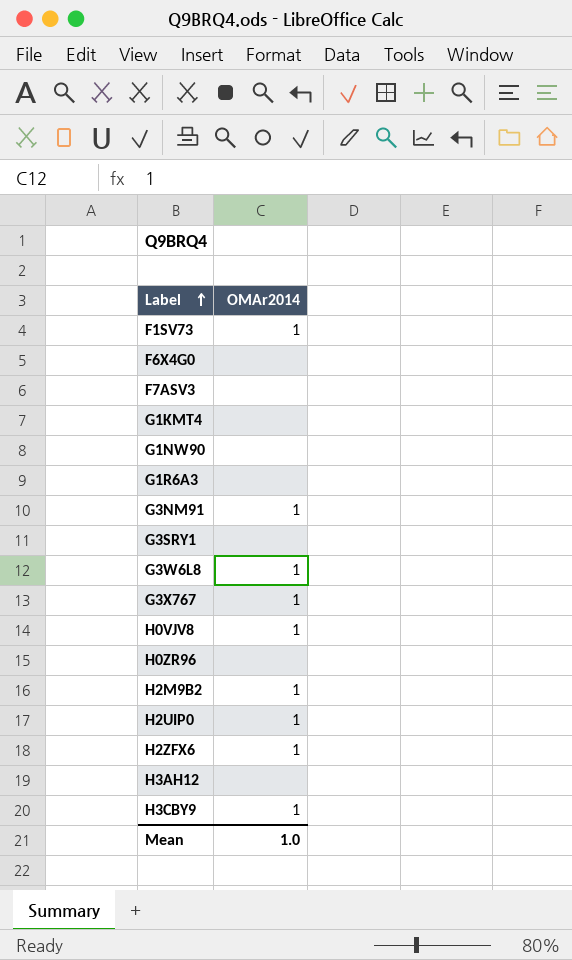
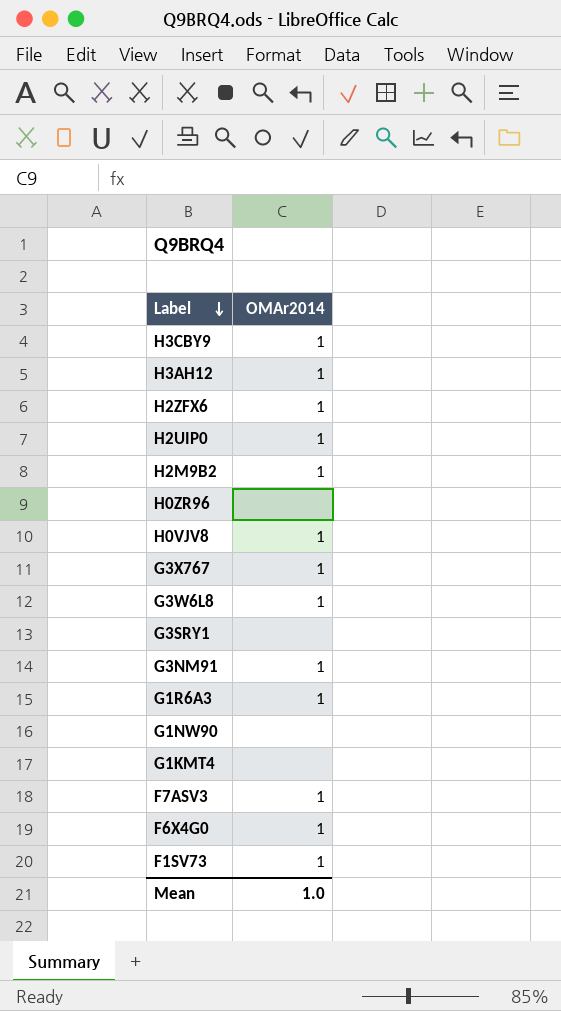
row order: Label ascending -> Label descending
H3AH12 | OMAr2014: none -> 1
G1R6A3 | OMAr2014: none -> 1
F7ASV3 | OMAr2014: none -> 1
F6X4G0 | OMAr2014: none -> 1

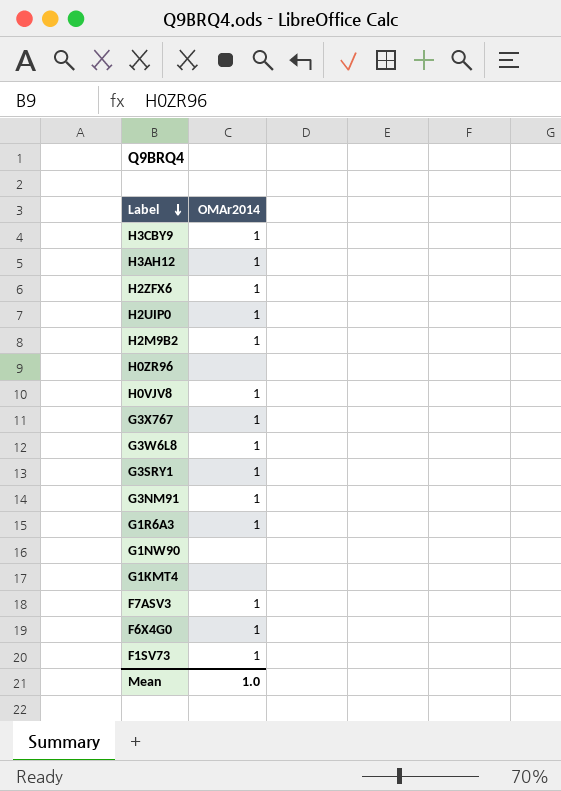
G3SRY1 | OMAr2014: none -> 1

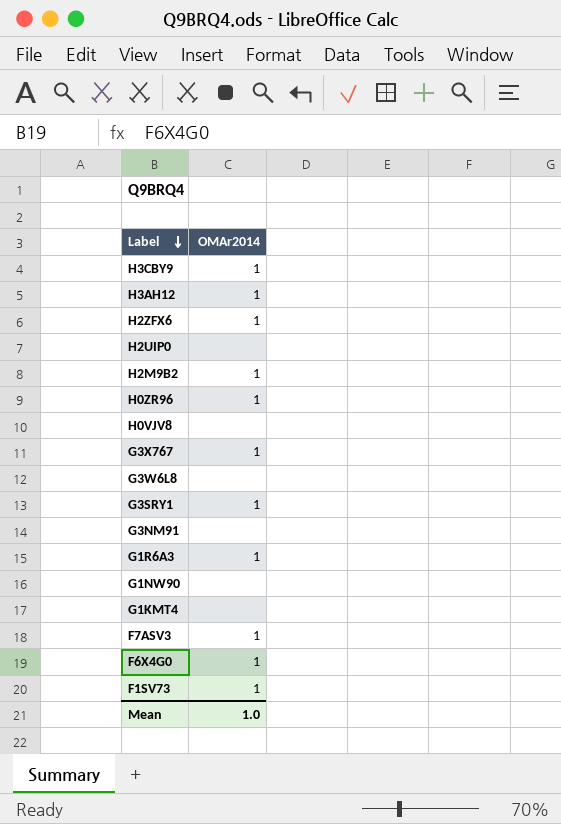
H2UIP0 | OMAr2014: 1 -> none
H0ZR96 | OMAr2014: none -> 1
H0VJV8 | OMAr2014: 1 -> none
G3W6L8 | OMAr2014: 1 -> none
G3NM91 | OMAr2014: 1 -> none

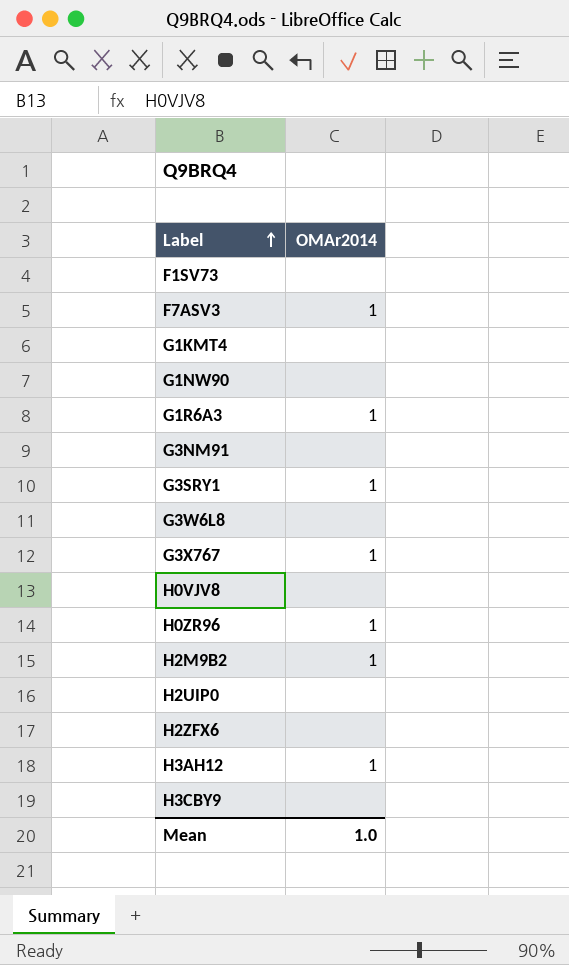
row order: Label descending -> Label ascending
row F6X4G0: 1 -> none
F1SV73 | OMAr2014: 1 -> none
H2ZFX6 | OMAr2014: 1 -> none
H3CBY9 | OMAr2014: 1 -> none

